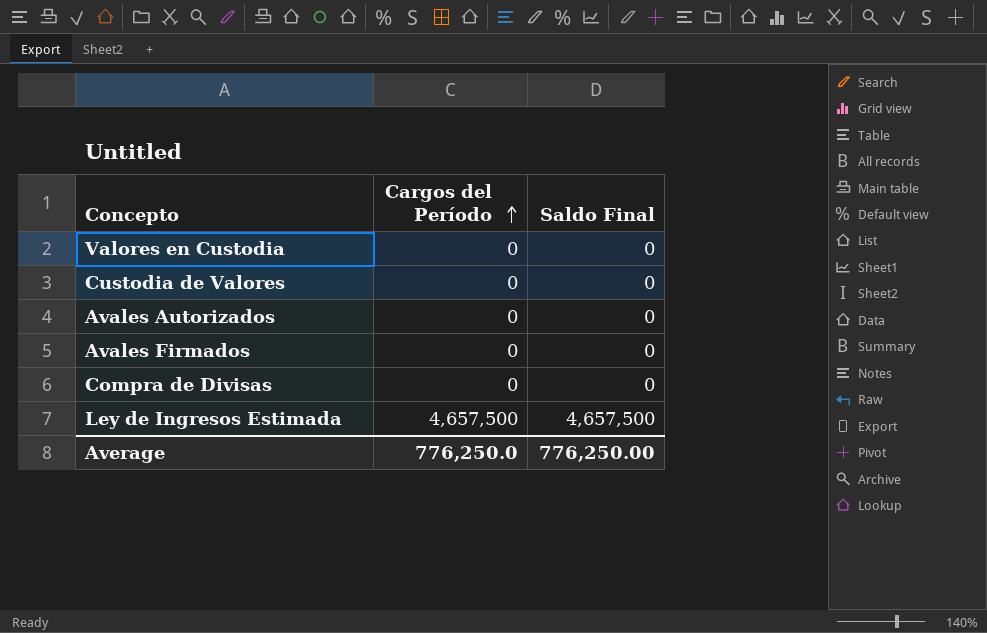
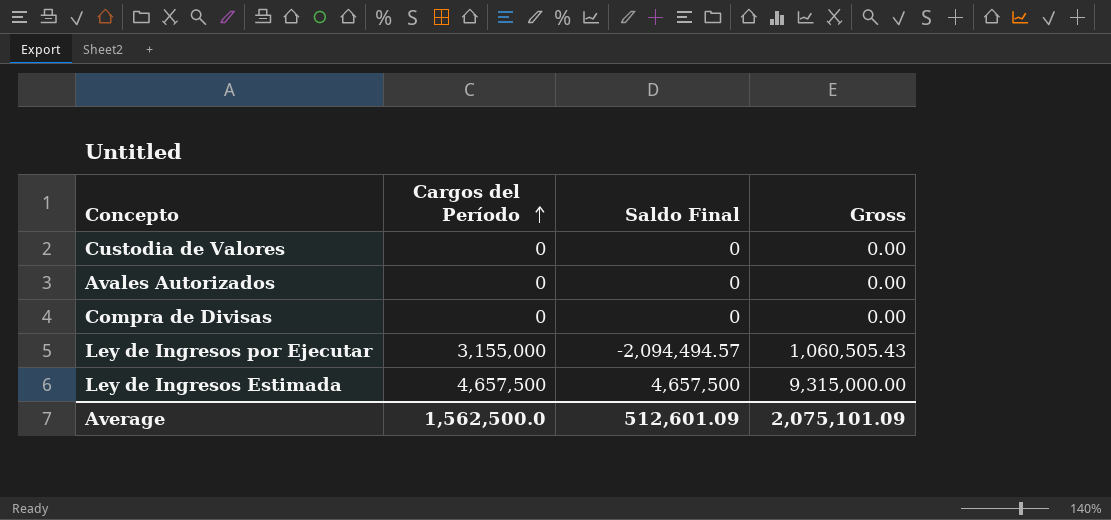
column Gross | formula: none -> [Cargos del Período] + [Saldo Final]
row Valores en Custodia: 0 | 0 -> none
row Avales Firmados: 0 | 0 -> none
row Ley de Ingresos por Ejecutar: none -> 3,155,000 | -2,094,494.57 | 1,060,505.43
Average | Cargos del Período: 776,250.0 -> 1,562,500.0
Average | Saldo Final: 776,250.00 -> 512,601.09

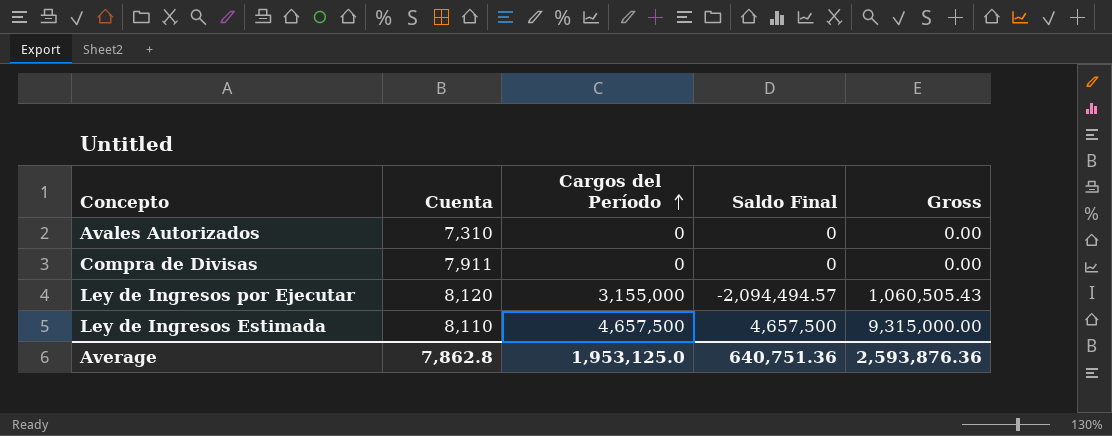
column Cuenta | position: none -> 2
row Custodia de Valores: 0 | 0 | 0.00 -> none
Average | Cargos del Período: 1,562,500.0 -> 1,953,125.0
Average | Saldo Final: 512,601.09 -> 640,751.36
Average | Gross: 2,075,101.09 -> 2,593,876.36

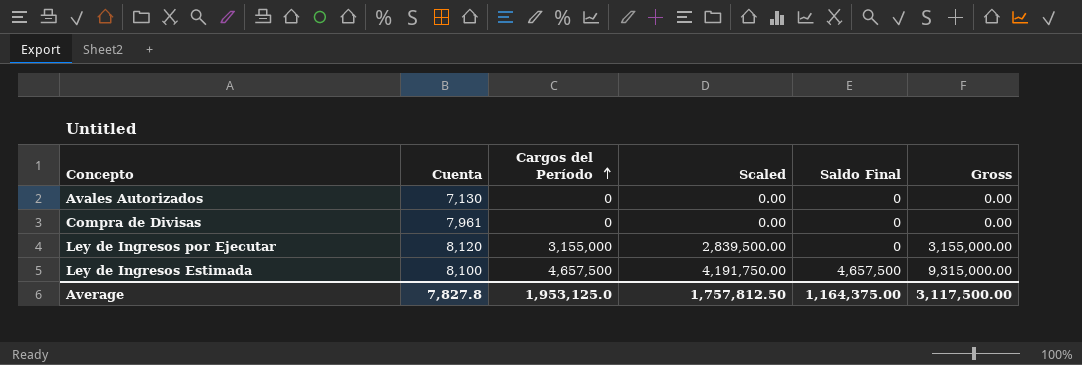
column Scaled | formula: none -> [Cargos del Período] * 0.9
Avales Autorizados | Cuenta: 7,310 -> 7,130
Compra de Divisas | Cuenta: 7,911 -> 7,961
Ley de Ingresos por Ejecutar | Saldo Final: -2,094,494.57 -> 0
Ley de Ingresos por Ejecutar | Gross: 1,060,505.43 -> 3,155,000.00
Ley de Ingresos Estimada | Cuenta: 8,110 -> 8,100
Average | Cuenta: 7,862.8 -> 7,827.8
Average | Saldo Final: 640,751.36 -> 1,164,375.00
Average | Gross: 2,593,876.36 -> 3,117,500.00

